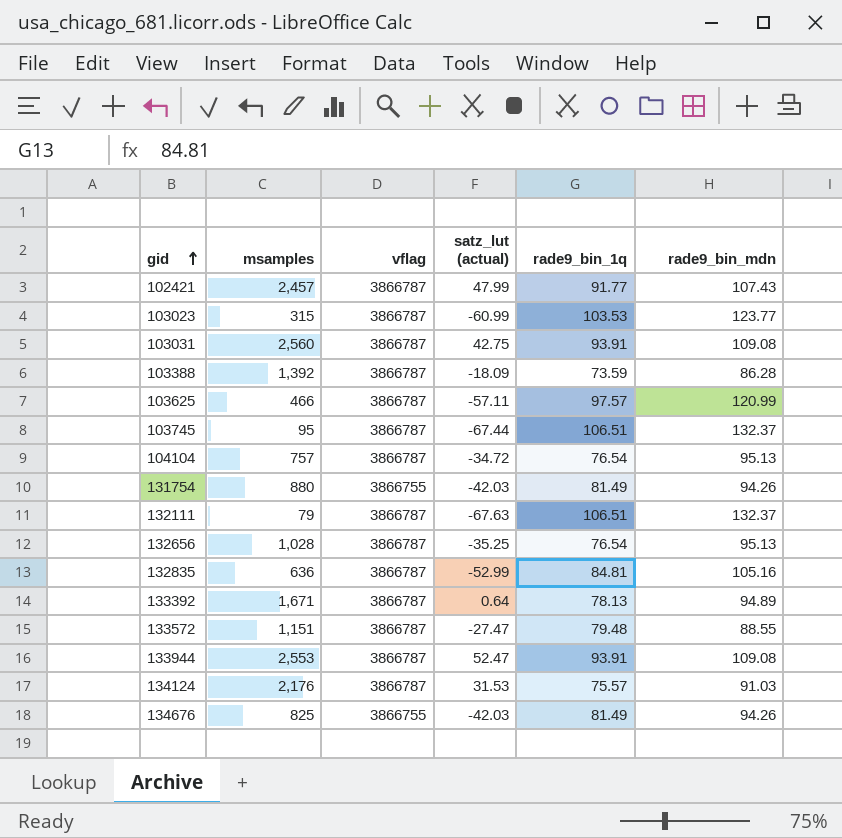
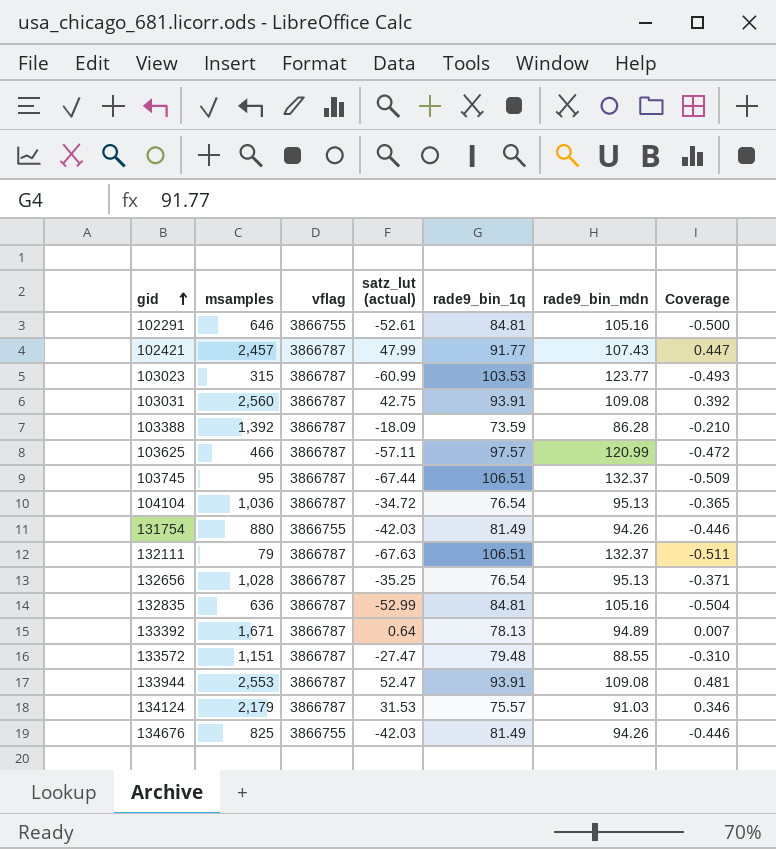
column Coverage | formula: none -> [satz_lut (actual)] / [rade9_bin_mdn]
row 102291: none -> 646 | 3866755 | -52.61 | 84.81 | 105.16 | -0.500
104104 | msamples: 757 -> 1,036
134124 | msamples: 2,176 -> 2,179

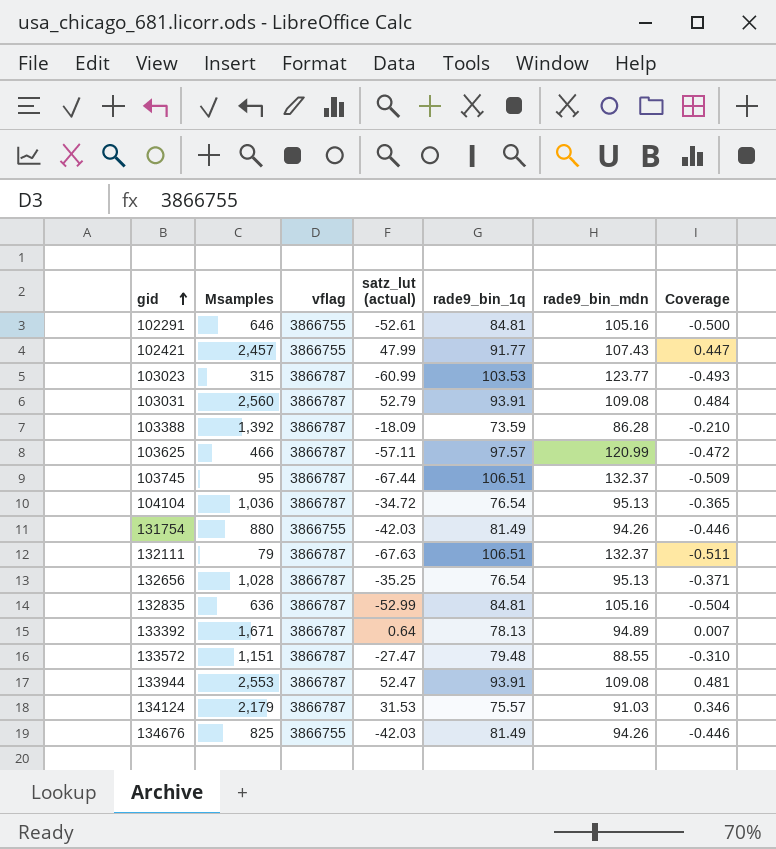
column name: msamples -> Msamples
102421 | vflag: 3866787 -> 3866755
103031 | satz_lut (actual): 42.75 -> 52.79
103031 | Coverage: 0.392 -> 0.484

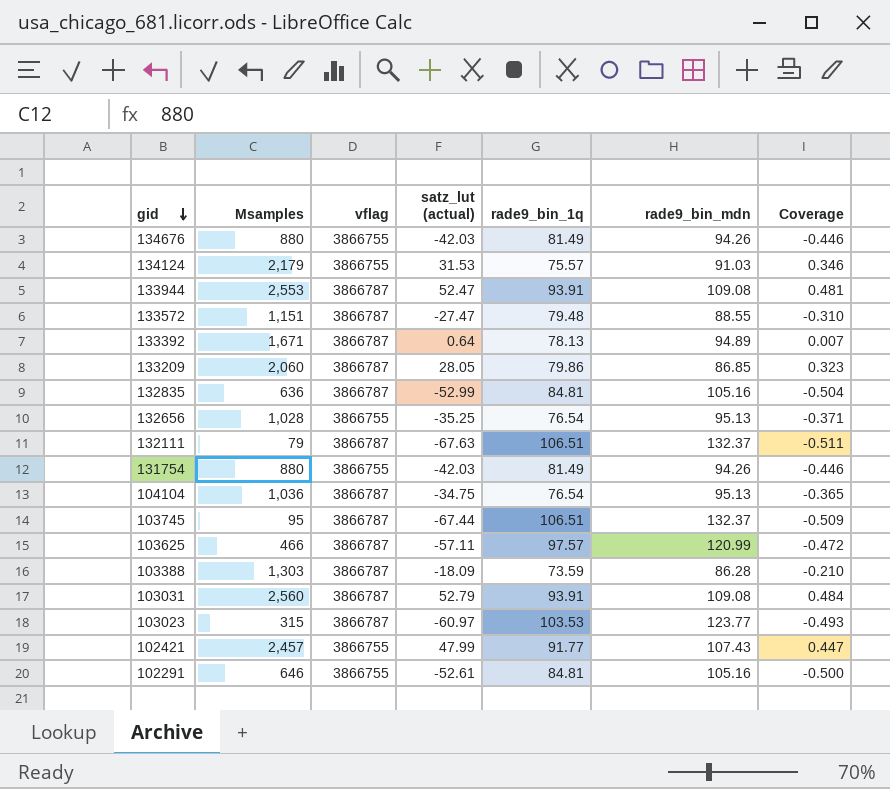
row order: gid ascending -> gid descending
134676 | Msamples: 825 -> 880
134124 | vflag: 3866787 -> 3866755
row 133209: none -> 2,060 | 3866787 | 28.05 | 79.86 | 86.85 | 0.323
132656 | vflag: 3866787 -> 3866755
104104 | satz_lut (actual): -34.72 -> -34.75
103388 | Msamples: 1,392 -> 1,303
103023 | satz_lut (actual): -60.99 -> -60.97

